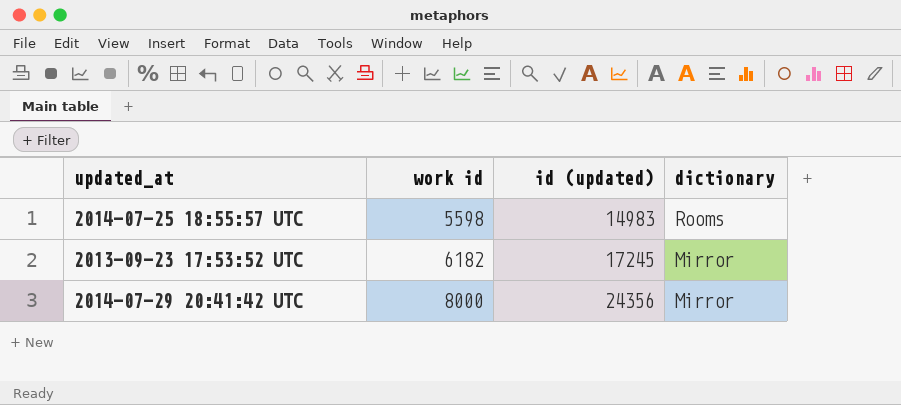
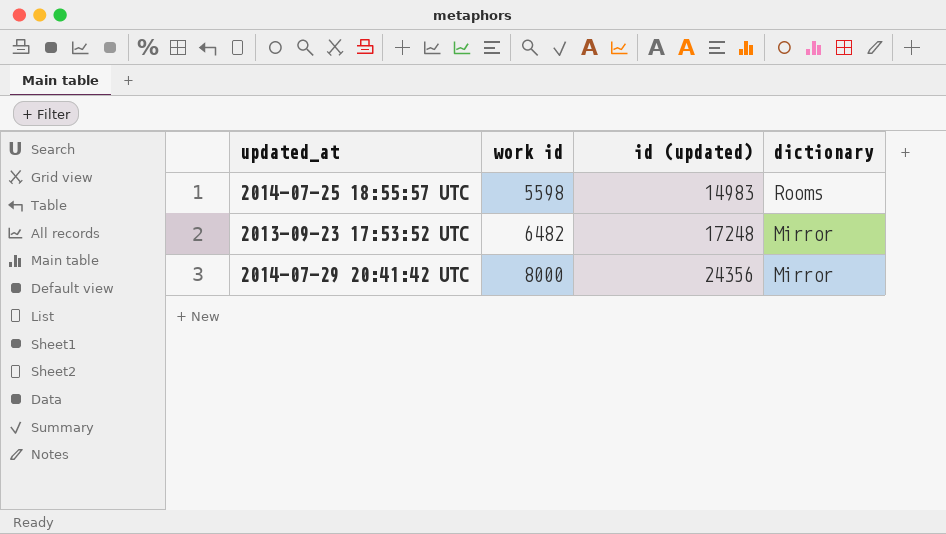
2013-09-23 17:53:52 UTC | work id: 6182 -> 6482
2013-09-23 17:53:52 UTC | id (updated): 17245 -> 17248

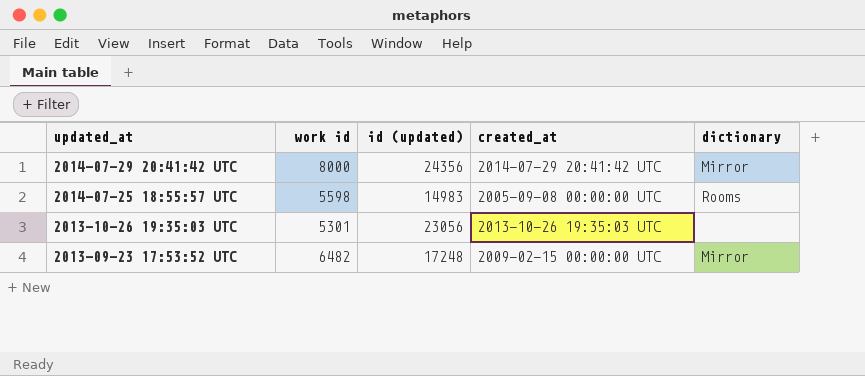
row order: work id ascending -> updated_at descending
column created_at | position: none -> 4
row 2013-10-26 19:35:03 UTC: none -> 5301 | 23056 | 2013-10-26 19:35:03 UTC | none

